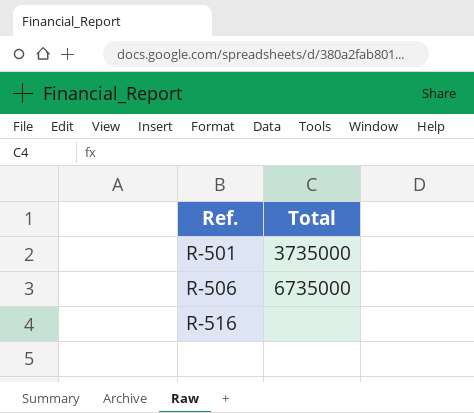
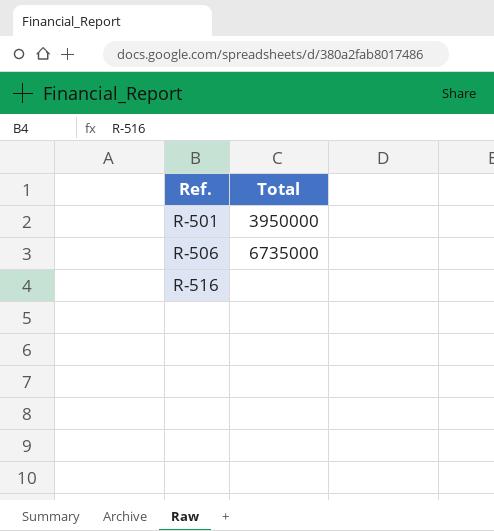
R-501 | Total: 3735000 -> 3950000

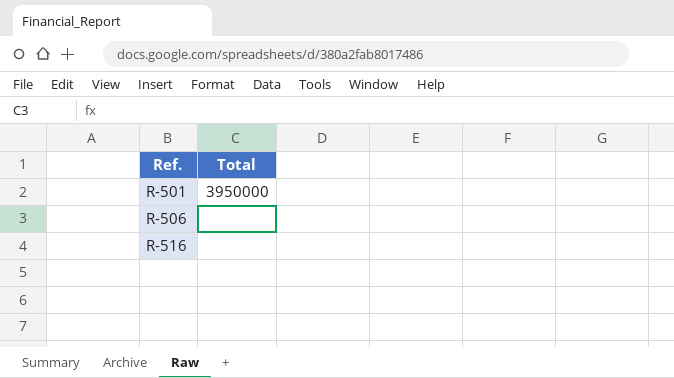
R-506 | Total: 6735000 -> none

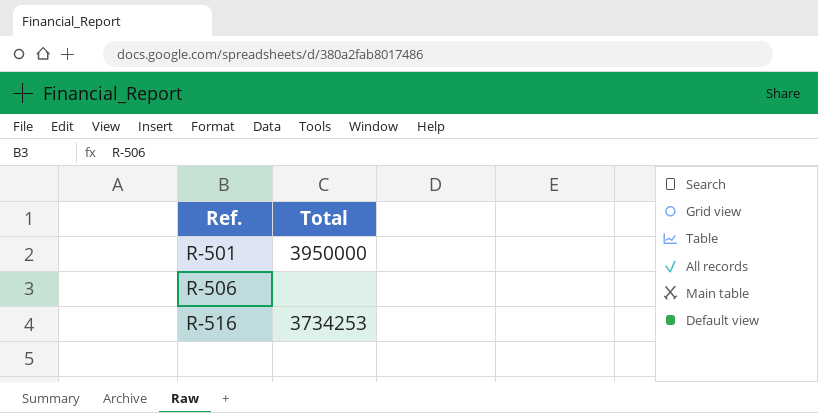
R-516 | Total: none -> 3734253

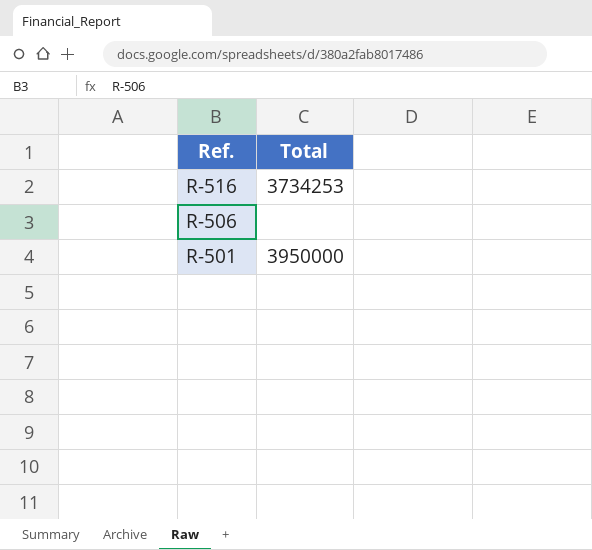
row order: Ref. ascending -> Ref. descending

